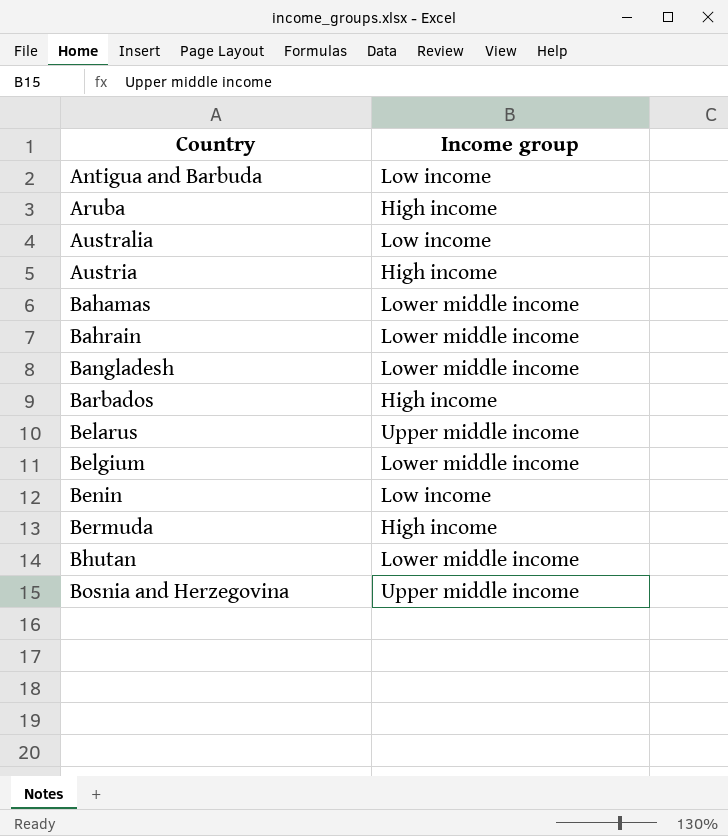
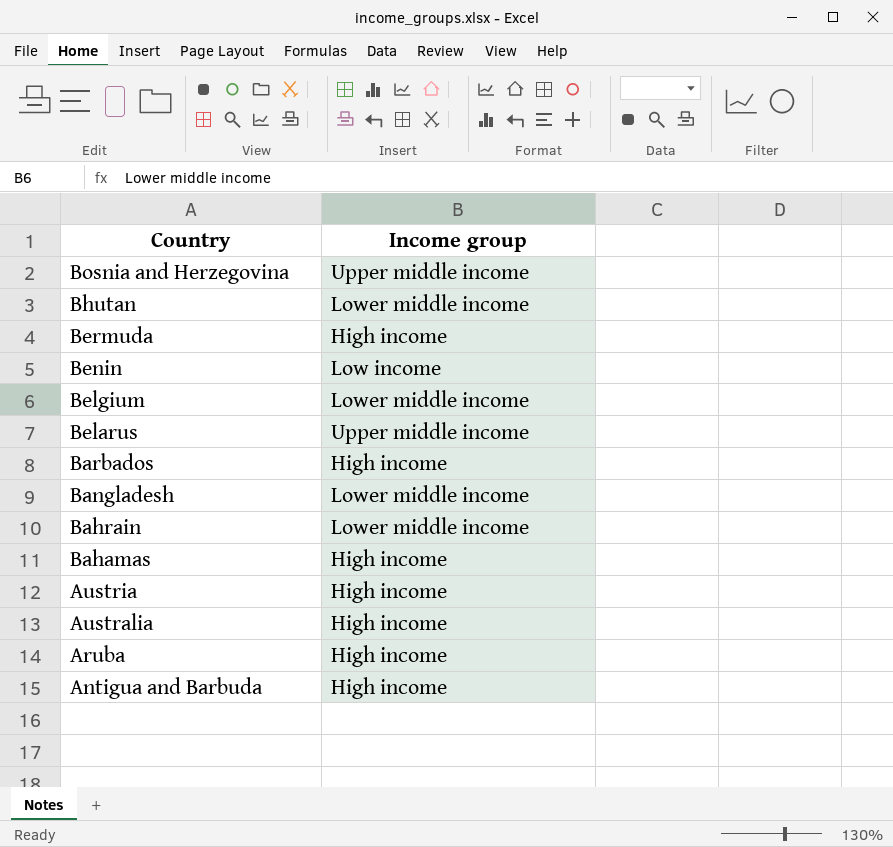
row order: Country ascending -> Country descending
Bahamas | Income group: Lower middle income -> High income
Australia | Income group: Low income -> High income
Antigua and Barbuda | Income group: Low income -> High income

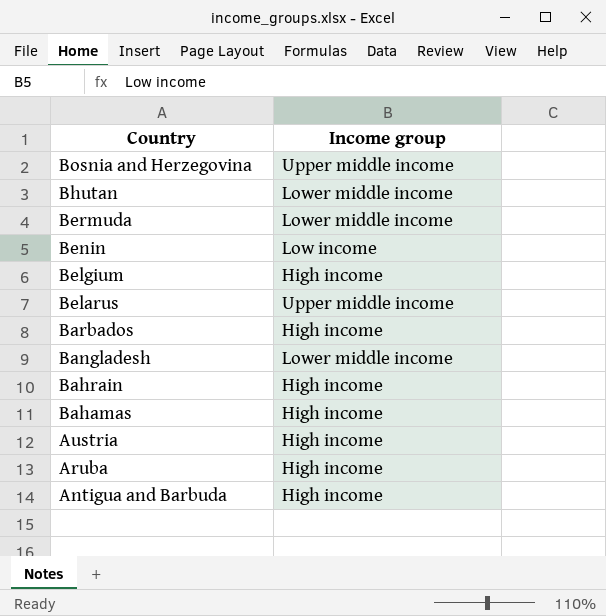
row Australia: High income -> none
Bermuda | Income group: High income -> Lower middle income
Belgium | Income group: Lower middle income -> High income
Bahrain | Income group: Lower middle income -> High income

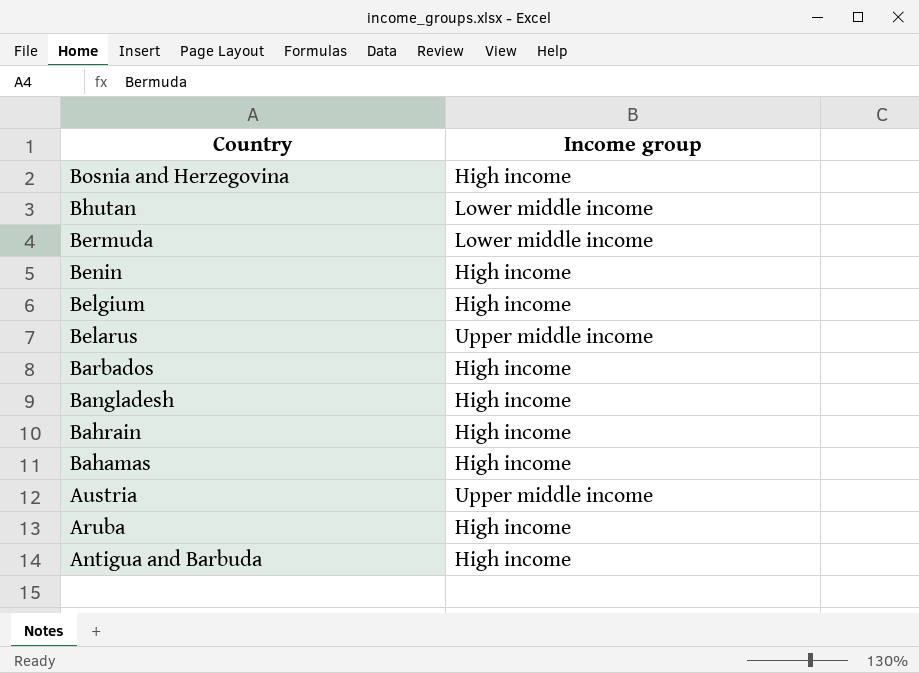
Bosnia and Herzegovina | Income group: Upper middle income -> High income
Benin | Income group: Low income -> High income
Bangladesh | Income group: Lower middle income -> High income
Austria | Income group: High income -> Upper middle income

